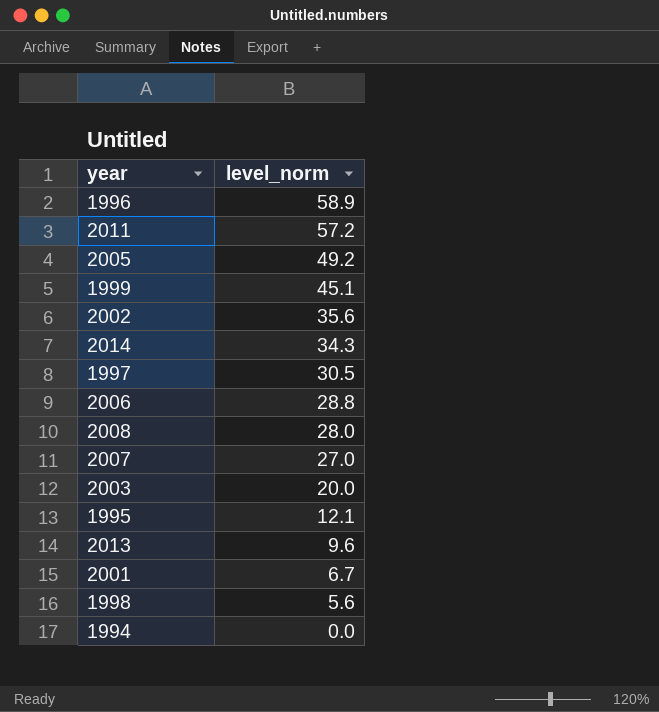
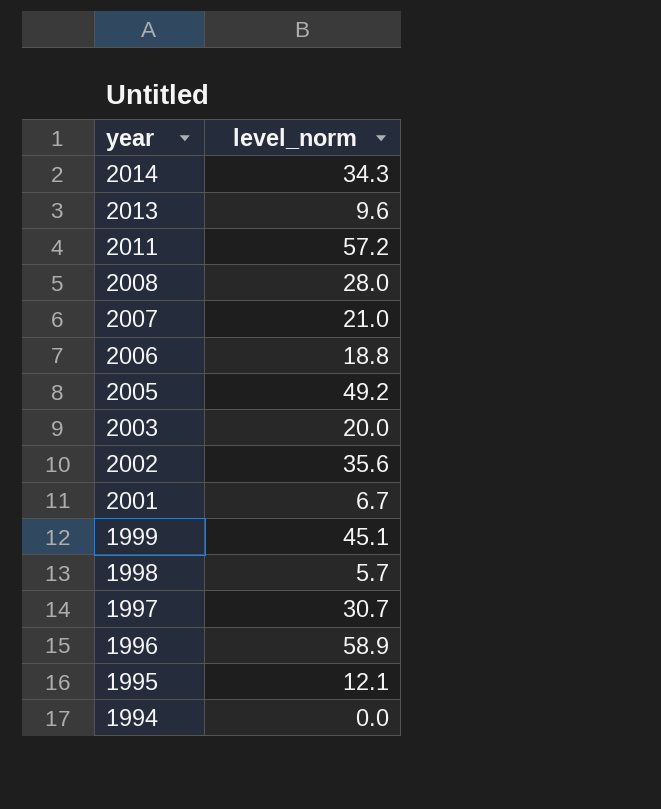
row order: level_norm descending -> year descending
2007 | level_norm: 27.0 -> 21.0
2006 | level_norm: 28.8 -> 18.8
1998 | level_norm: 5.6 -> 5.7
1997 | level_norm: 30.5 -> 30.7

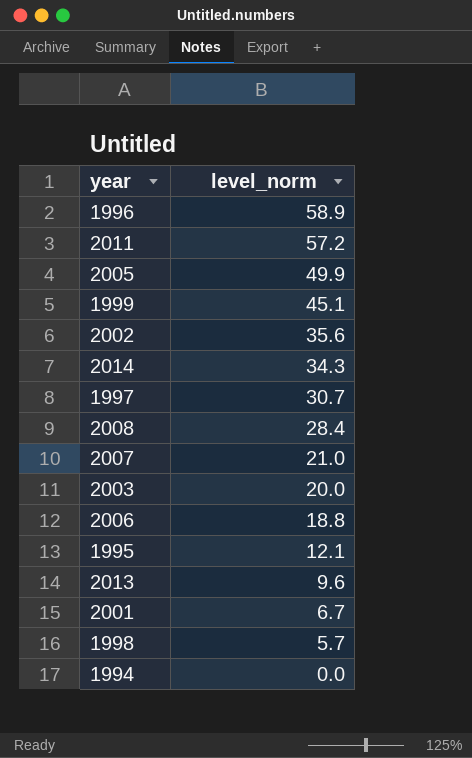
row order: year descending -> level_norm descending
2005 | level_norm: 49.2 -> 49.9
2008 | level_norm: 28.0 -> 28.4

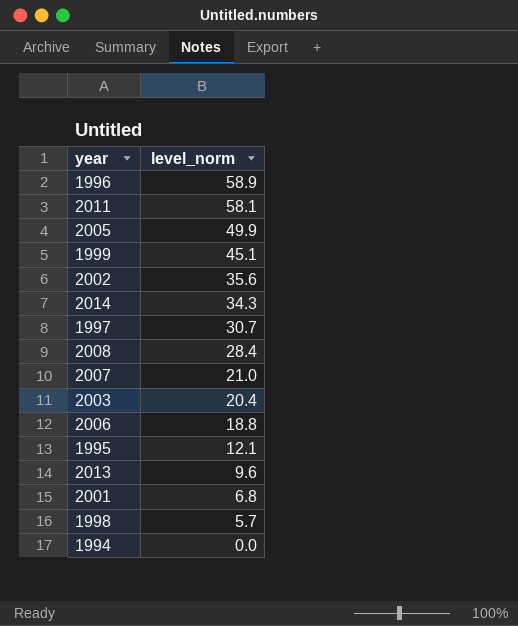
2011 | level_norm: 57.2 -> 58.1
2003 | level_norm: 20.0 -> 20.4
2001 | level_norm: 6.7 -> 6.8

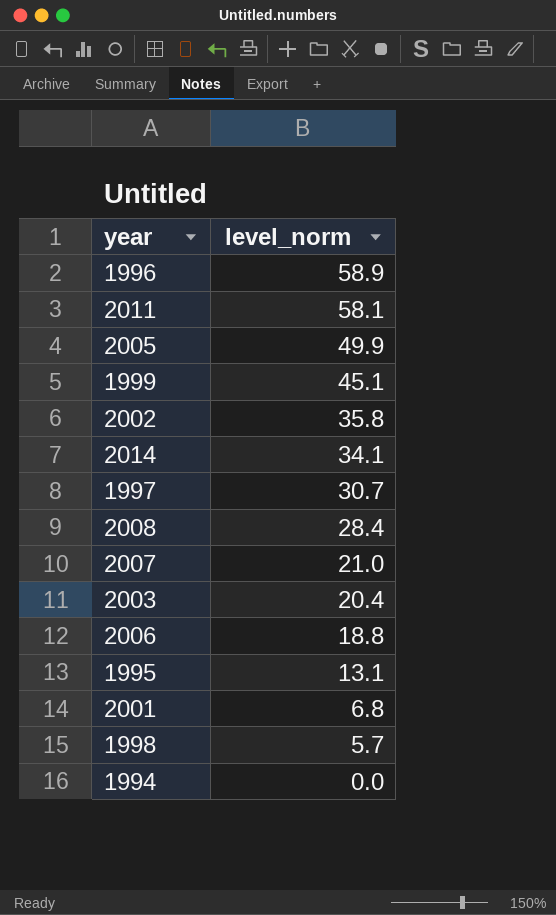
row 2013: 9.6 -> none
2002 | level_norm: 35.6 -> 35.8
2014 | level_norm: 34.3 -> 34.1
1995 | level_norm: 12.1 -> 13.1

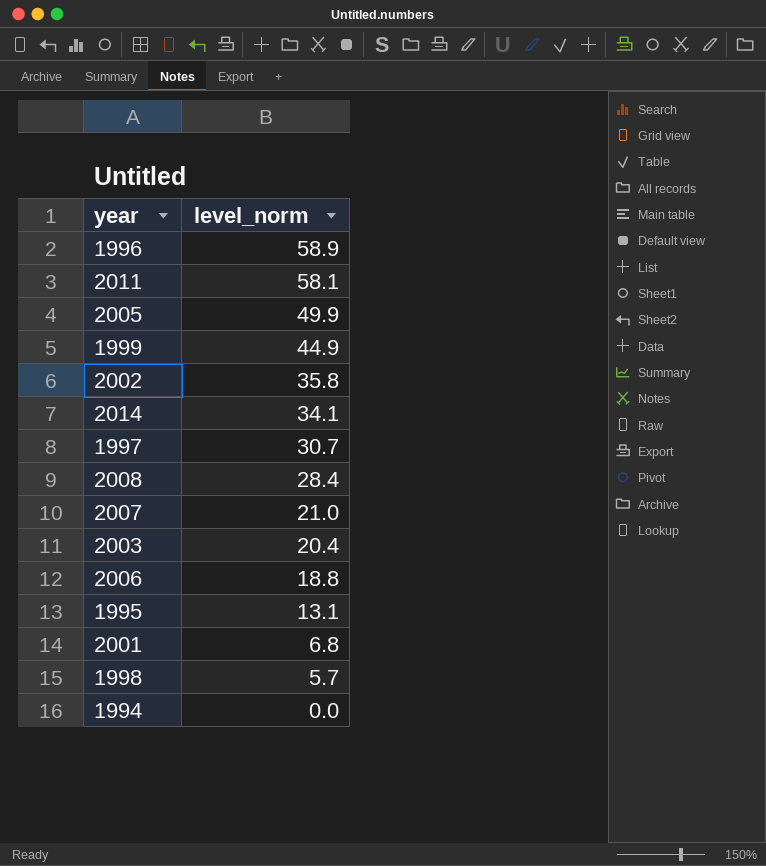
1999 | level_norm: 45.1 -> 44.9

